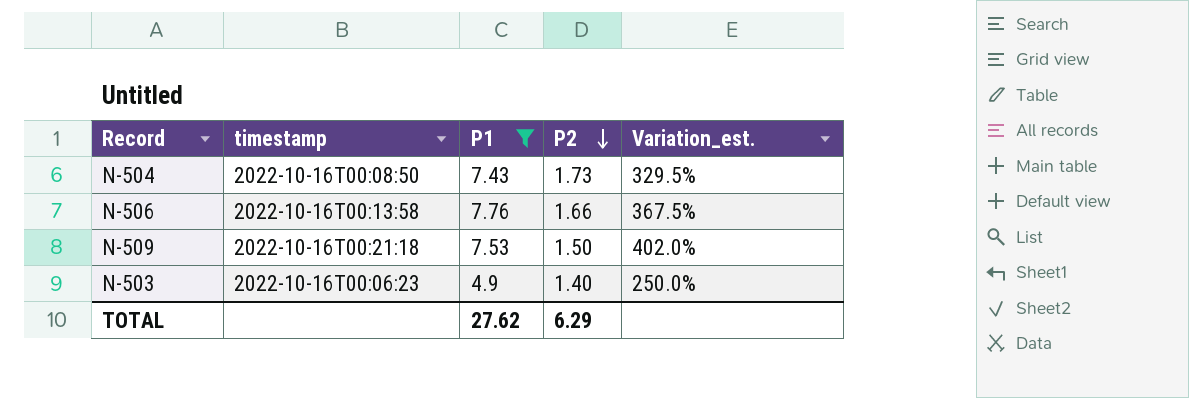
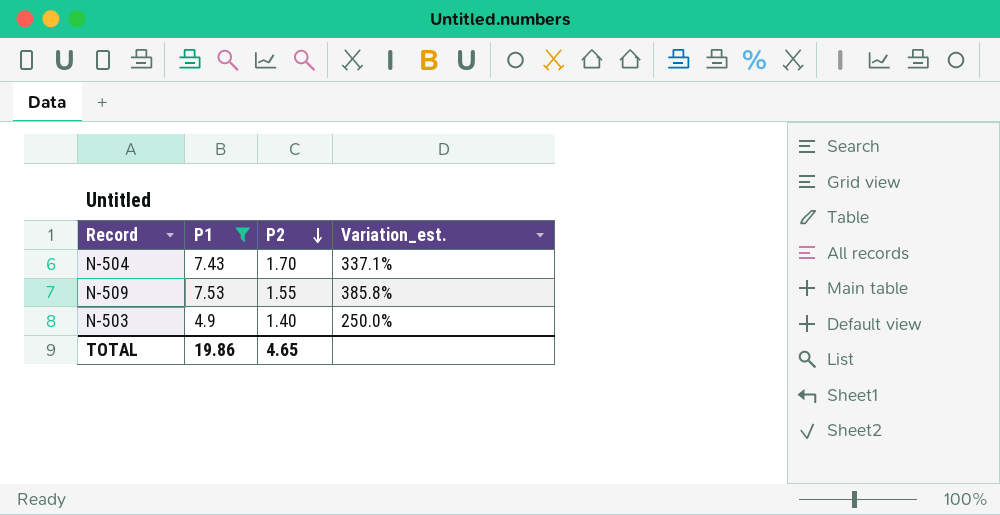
column timestamp | position: 2 -> none
row N-506: 2022-10-16T00:13:58 | 7.76 | 1.66 | 367.5% -> none
N-504 | P2: 1.73 -> 1.70
N-504 | Variation_est.: 329.5% -> 337.1%
N-509 | P2: 1.50 -> 1.55
N-509 | Variation_est.: 402.0% -> 385.8%
TOTAL | P1: 27.62 -> 19.86
TOTAL | P2: 6.29 -> 4.65

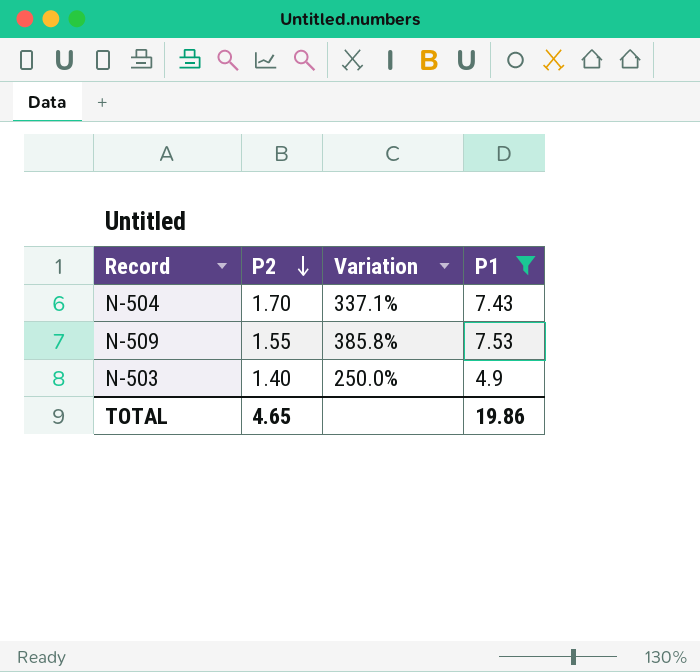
column name: Variation_est. -> Variation
column P1 | position: 2 -> 4

